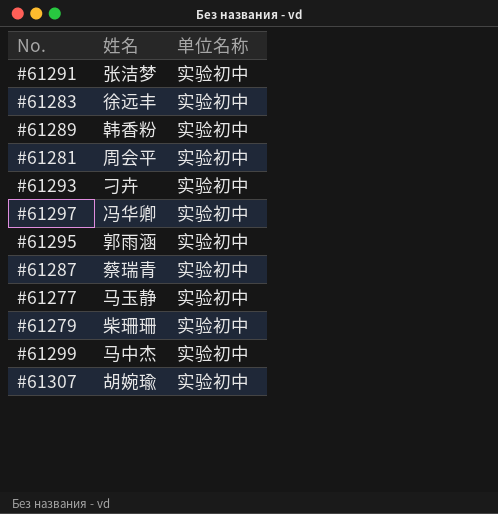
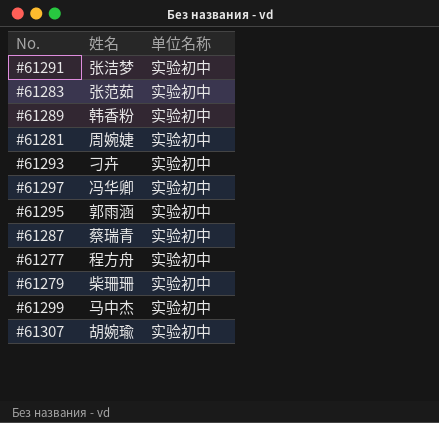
#61283 | 姓名: 徐远丰 -> 张范茹
#61281 | 姓名: 周会平 -> 周婉婕
#61277 | 姓名: 马玉静 -> 程方舟

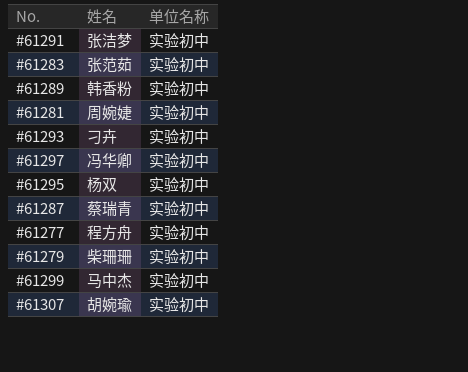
#61295 | 姓名: 郭雨涵 -> 杨双

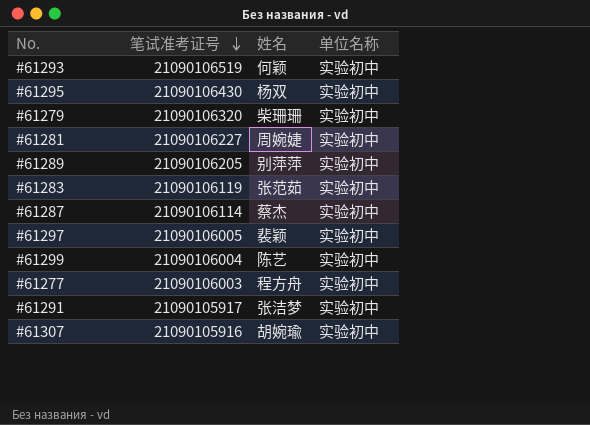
row order: none -> 笔试准考证号 descending
column 笔试准考证号 | position: none -> 2
#61293 | 姓名: 刁卉 -> 何颖
#61289 | 姓名: 韩香粉 -> 别萍萍
#61287 | 姓名: 蔡瑞青 -> 蔡杰
#61297 | 姓名: 冯华卿 -> 裴颖
#61299 | 姓名: 马中杰 -> 陈艺

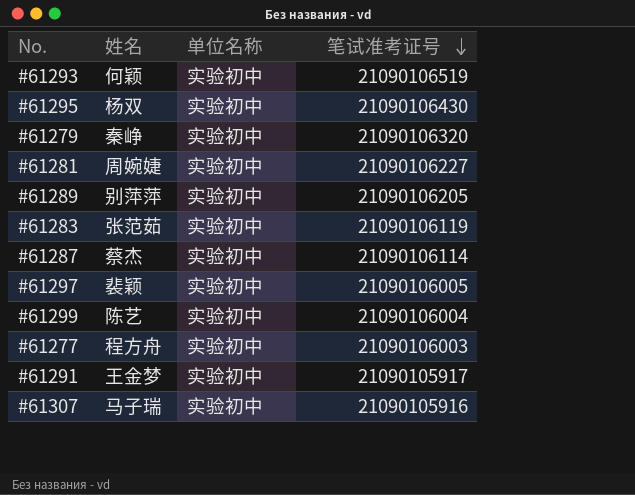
column 笔试准考证号 | position: 2 -> 4
#61279 | 姓名: 柴珊珊 -> 秦峥
#61291 | 姓名: 张洁梦 -> 王金梦
#61307 | 姓名: 胡婉瑜 -> 马子瑞

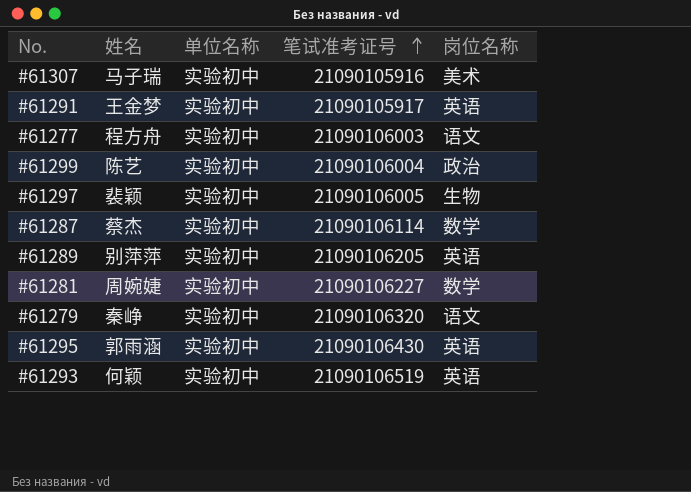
row order: 笔试准考证号 descending -> 笔试准考证号 ascending
column 岗位名称 | position: none -> 5
row #61283: 张范茹 | 实验初中 | 21090106119 -> none
#61295 | 姓名: 杨双 -> 郭雨涵

